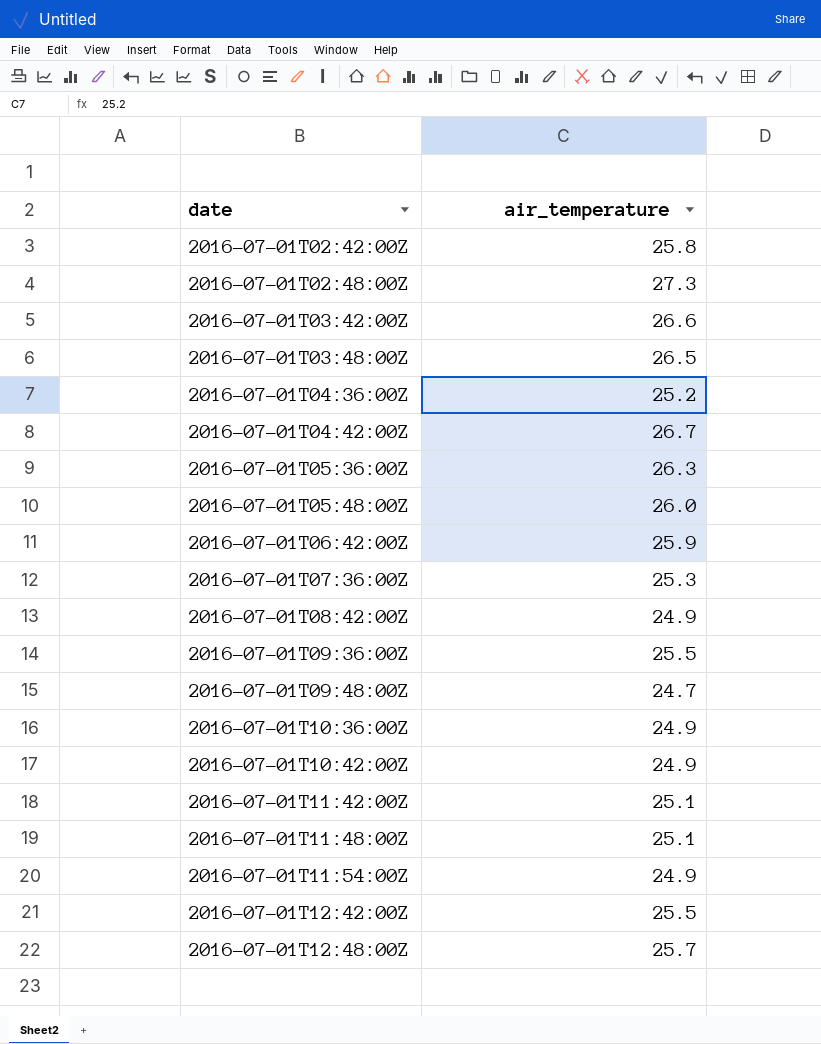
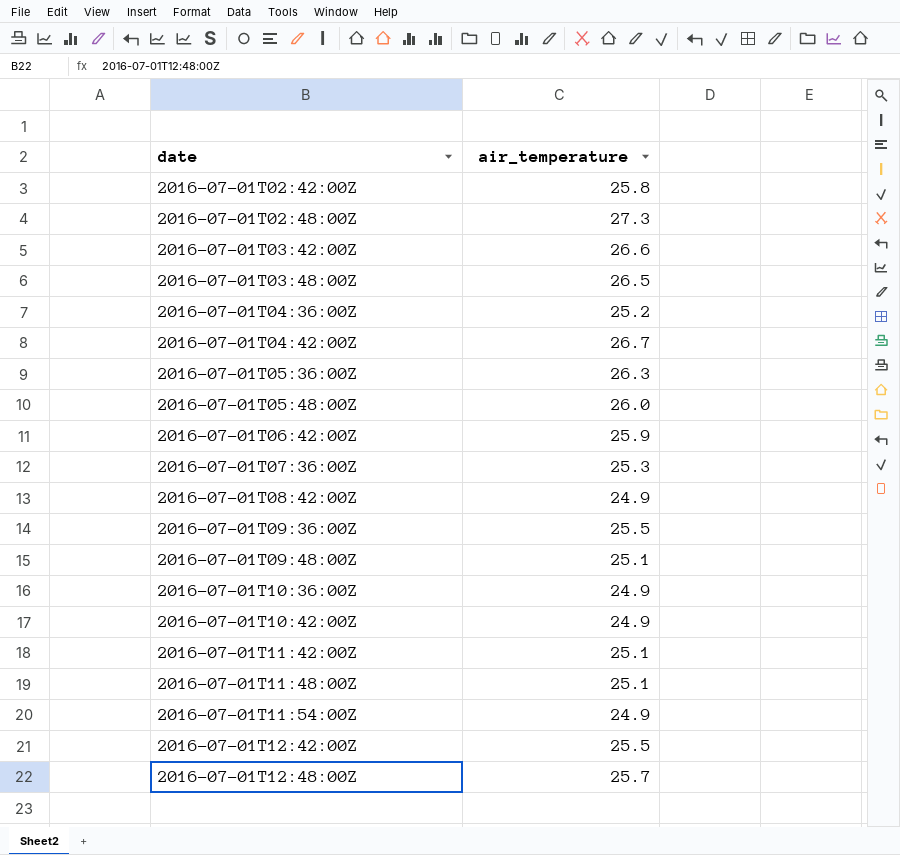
2016-07-01T09:48:00Z | air_temperature: 24.7 -> 25.1

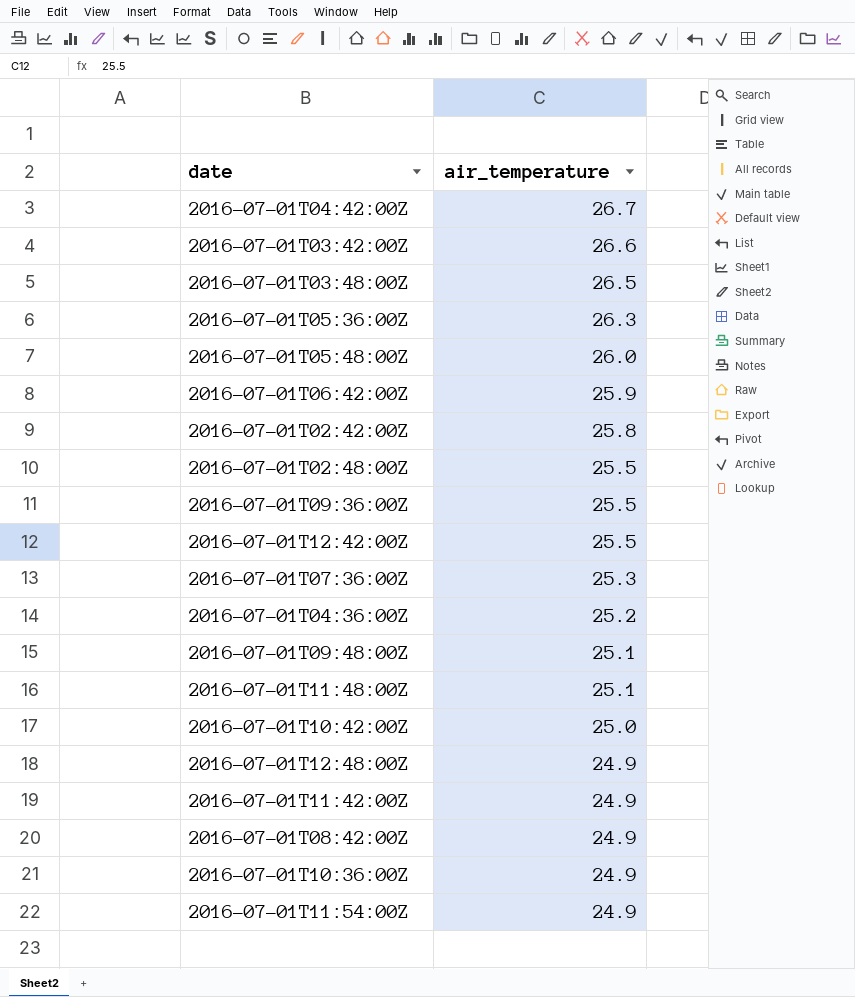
row order: date ascending -> air_temperature descending
2016-07-01T02:48:00Z | air_temperature: 27.3 -> 25.5
2016-07-01T10:42:00Z | air_temperature: 24.9 -> 25.0
2016-07-01T12:48:00Z | air_temperature: 25.7 -> 24.9
2016-07-01T11:42:00Z | air_temperature: 25.1 -> 24.9

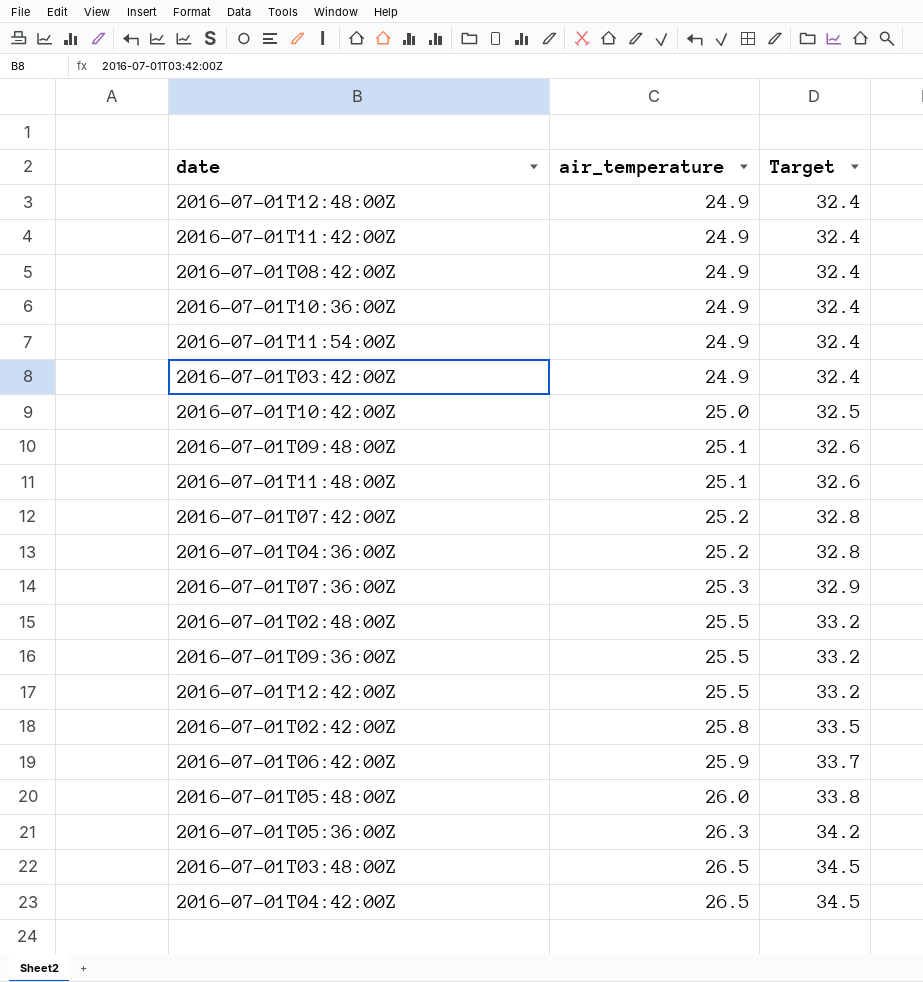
row order: air_temperature descending -> air_temperature ascending
column Target | formula: none -> [air_temperature] * 1.3
2016-07-01T03:42:00Z | air_temperature: 26.6 -> 24.9
row 2016-07-01T07:42:00Z: none -> 25.2 | 32.8
2016-07-01T04:42:00Z | air_temperature: 26.7 -> 26.5

